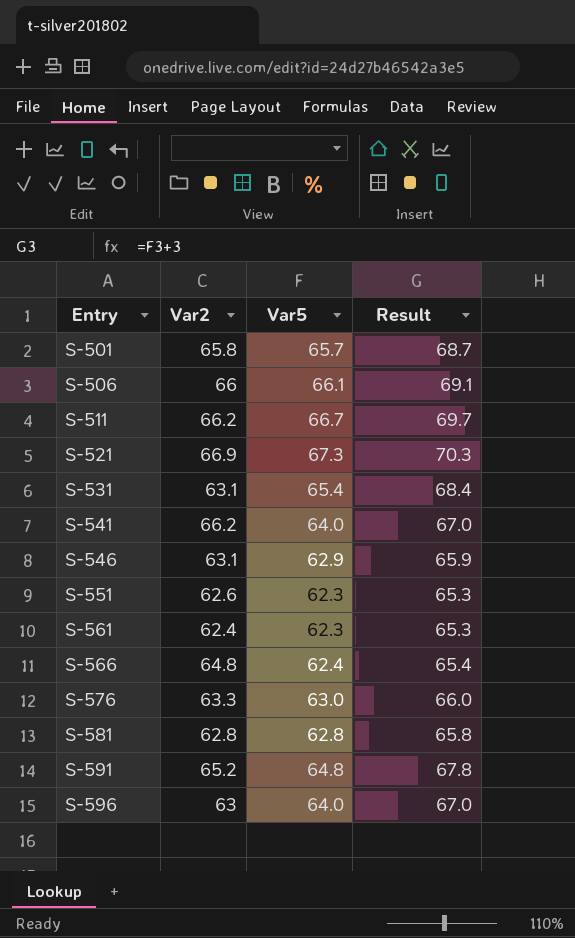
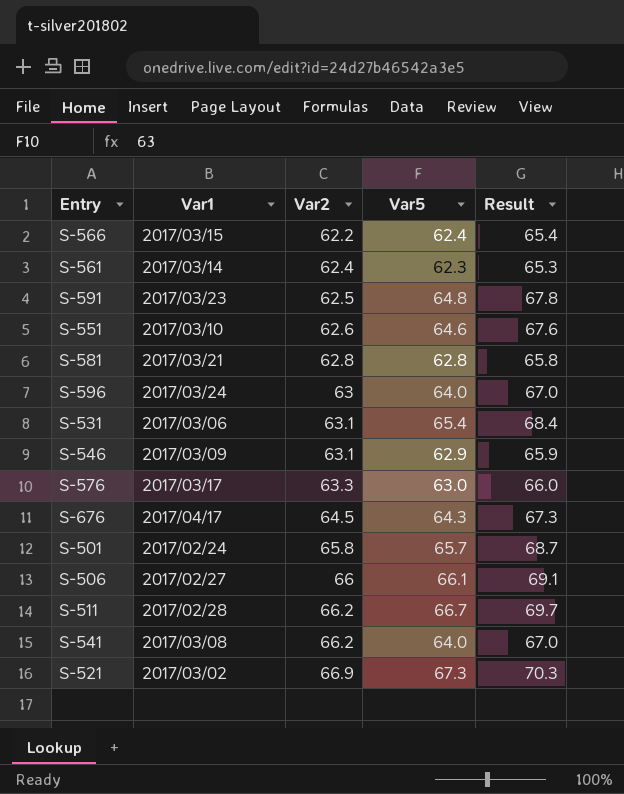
row order: Entry ascending -> Var2 ascending
column Var1 | position: none -> 2
S-566 | Var2: 64.8 -> 62.2
S-591 | Var2: 65.2 -> 62.5
S-551 | Var5: 62.3 -> 64.6
S-551 | Result: 65.3 -> 67.6
row S-676: none -> 2017/04/17 | 64.5 | 64.3 | 67.3

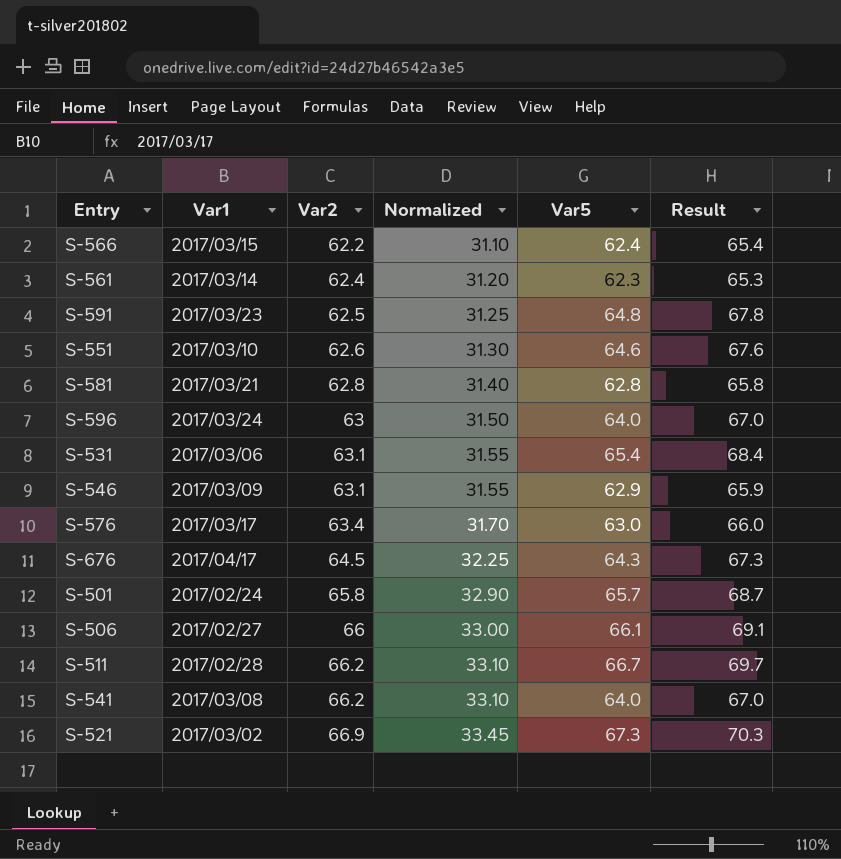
column Normalized | formula: none -> [Var2] * 0.5
S-576 | Var2: 63.3 -> 63.4

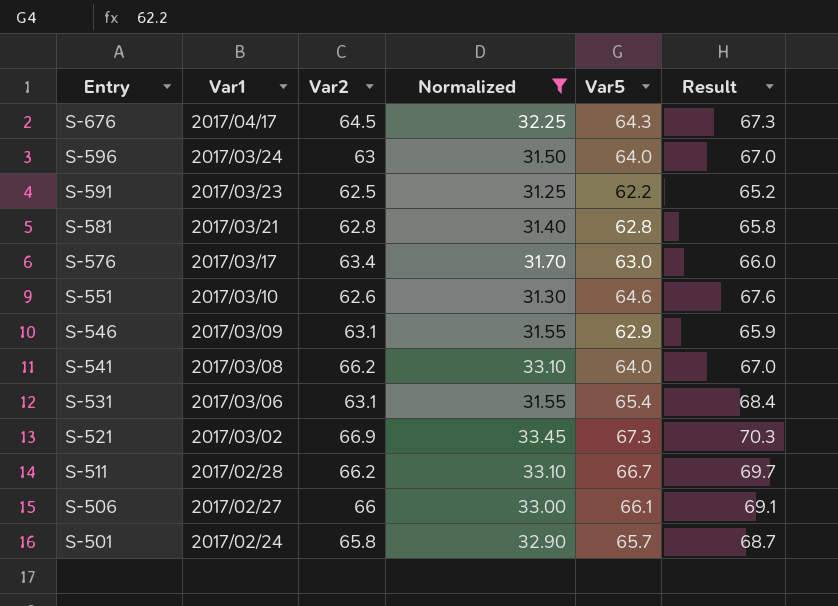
filter: none -> Normalized >= 31.25
row order: Var2 ascending -> Entry descending
S-591 | Var5: 64.8 -> 62.2
S-591 | Result: 67.8 -> 65.2

